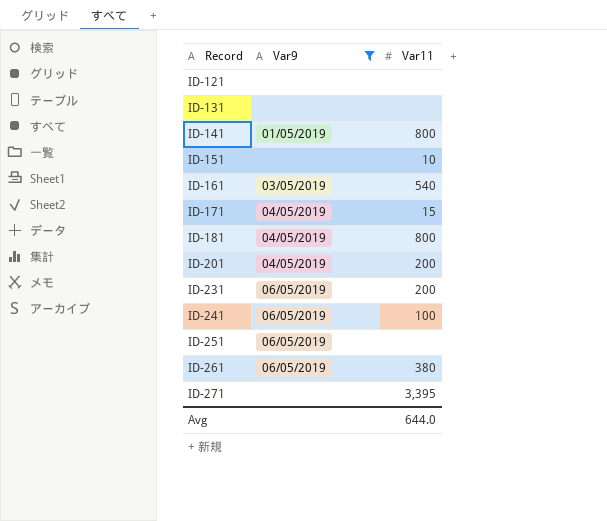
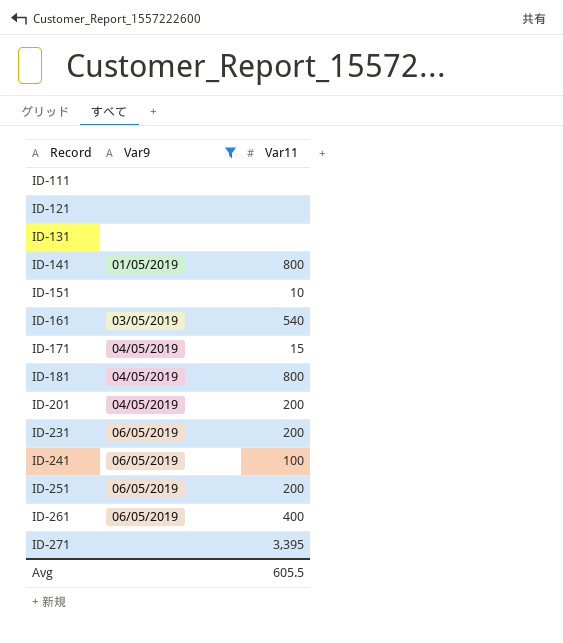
row ID-111: none -> none | none
ID-251 | Var11: none -> 200
ID-261 | Var11: 380 -> 400
Avg | Var11: 644.0 -> 605.5

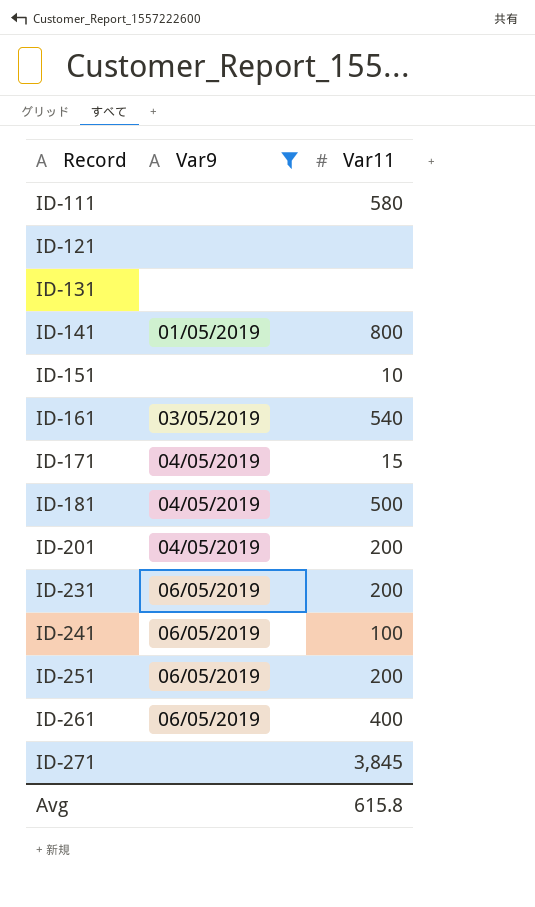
ID-111 | Var11: none -> 580
ID-181 | Var11: 800 -> 500
ID-271 | Var11: 3,395 -> 3,845
Avg | Var11: 605.5 -> 615.8

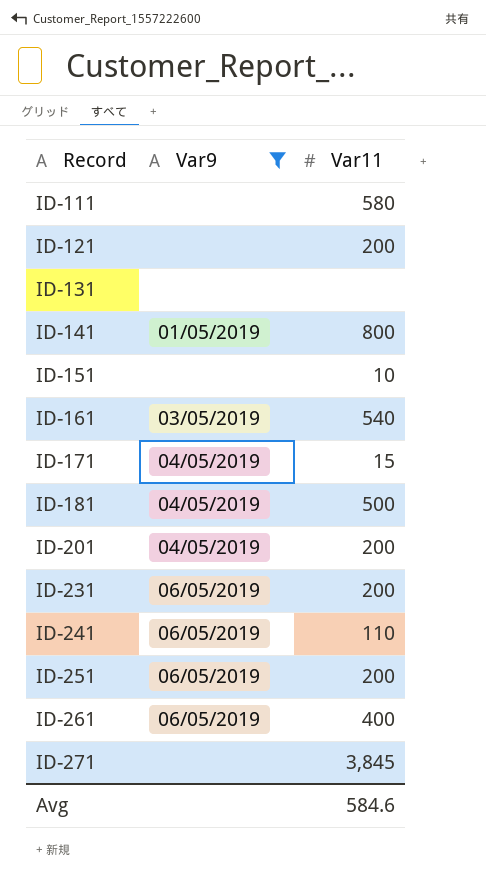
ID-121 | Var11: none -> 200
ID-241 | Var11: 100 -> 110
Avg | Var11: 615.8 -> 584.6

